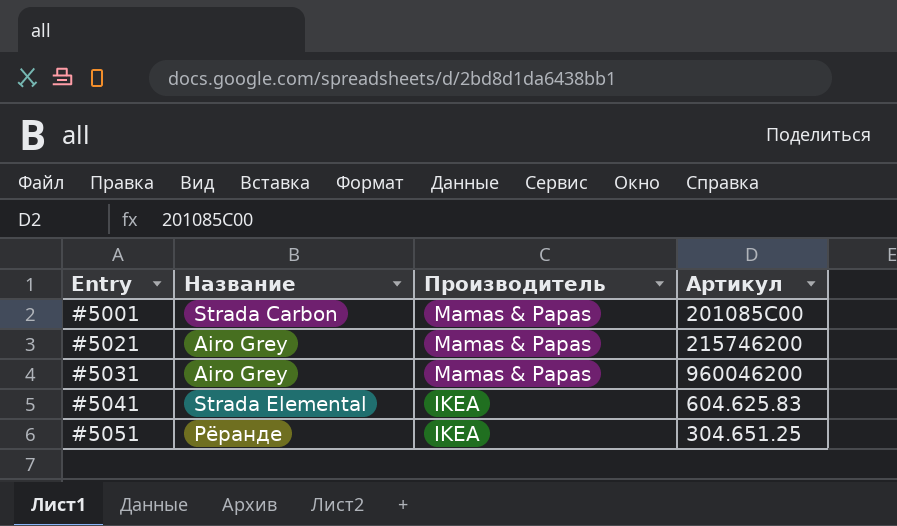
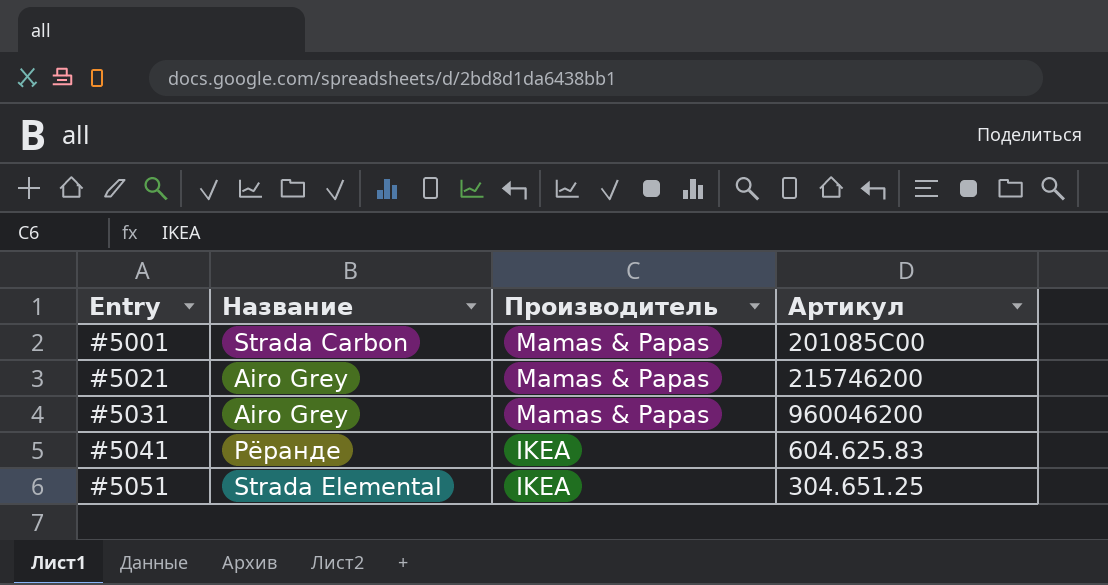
#5041 | Название: Strada Elemental -> Рёранде
#5051 | Название: Рёранде -> Strada Elemental

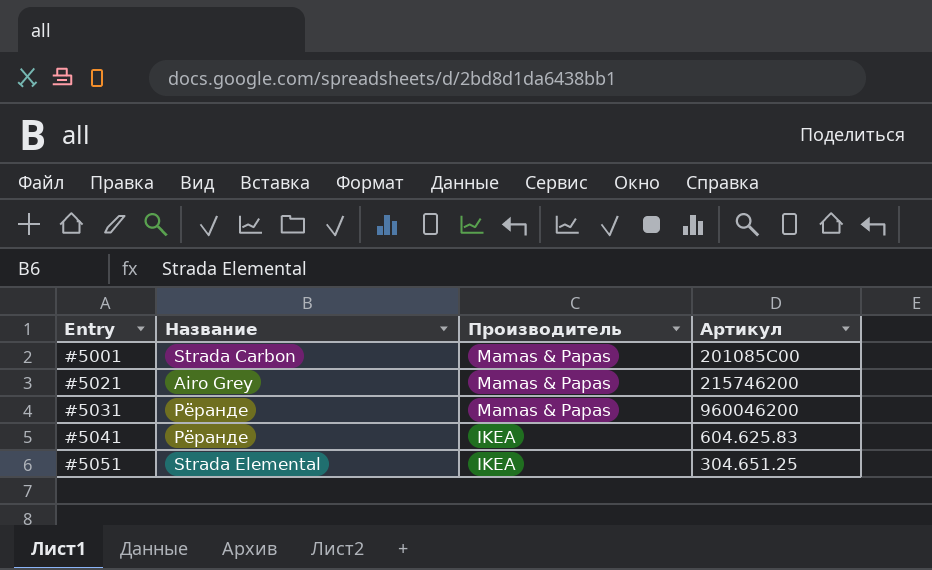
#5031 | Название: Airo Grey -> Рёранде

